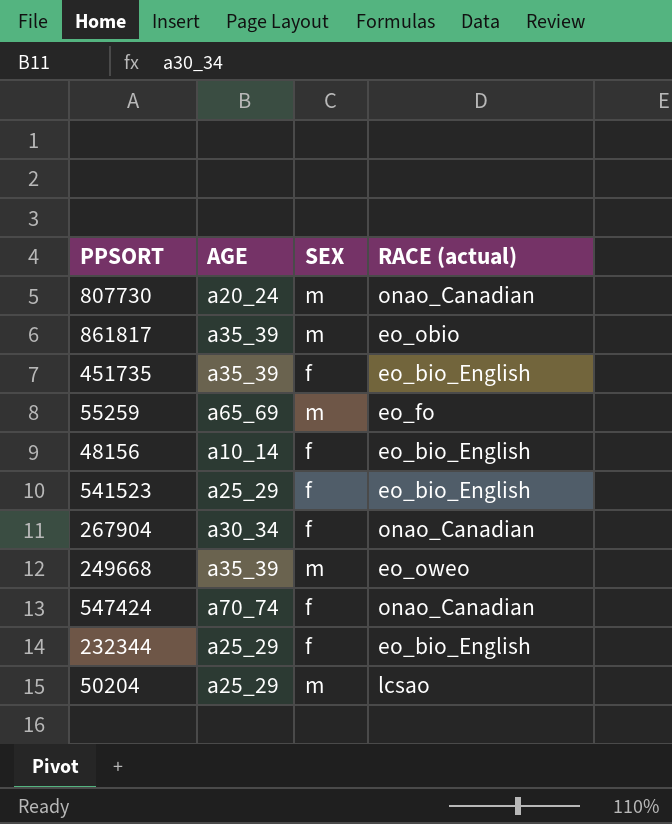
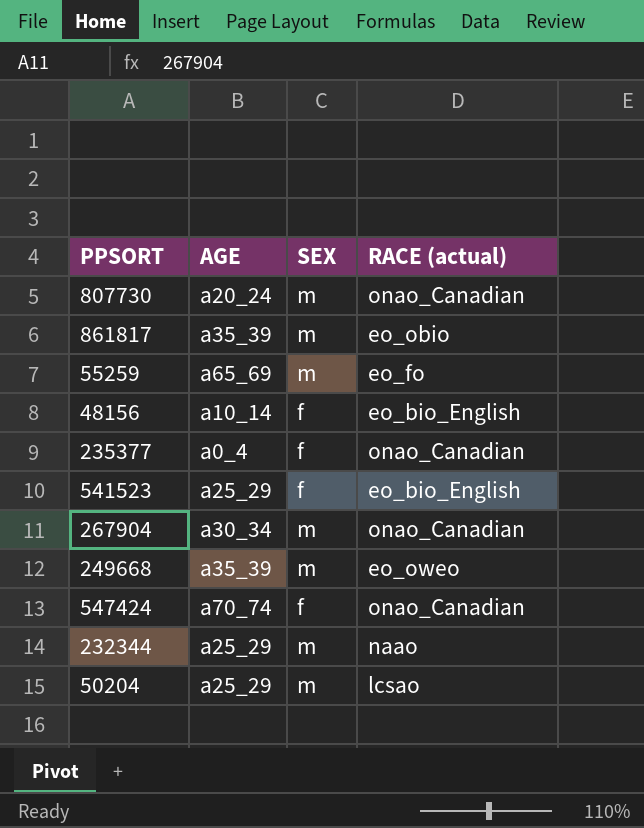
row 451735: a35_39 | f | eo_bio_English -> none
row 235377: none -> a0_4 | f | onao_Canadian
267904 | SEX: f -> m
232344 | SEX: f -> m
232344 | RACE (actual): eo_bio_English -> naao

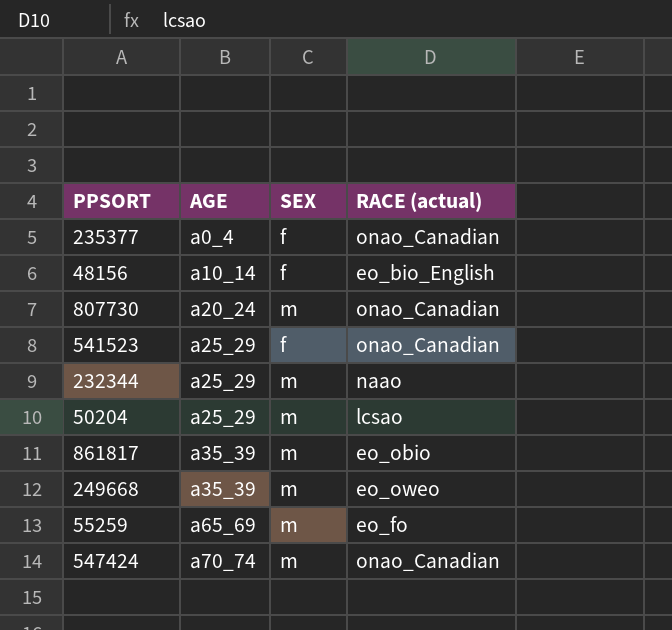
row order: none -> AGE ascending
row 267904: a30_34 | m | onao_Canadian -> none
541523 | RACE (actual): eo_bio_English -> onao_Canadian
547424 | SEX: f -> m

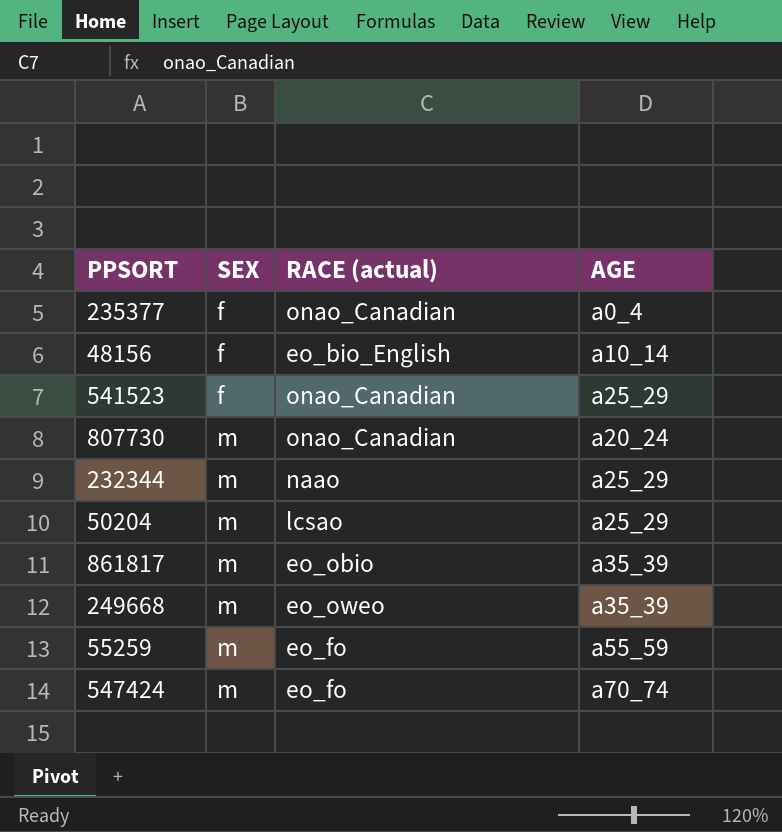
row order: AGE ascending -> SEX ascending
column AGE | position: 2 -> 4
55259 | AGE: a65_69 -> a55_59
547424 | RACE (actual): onao_Canadian -> eo_fo

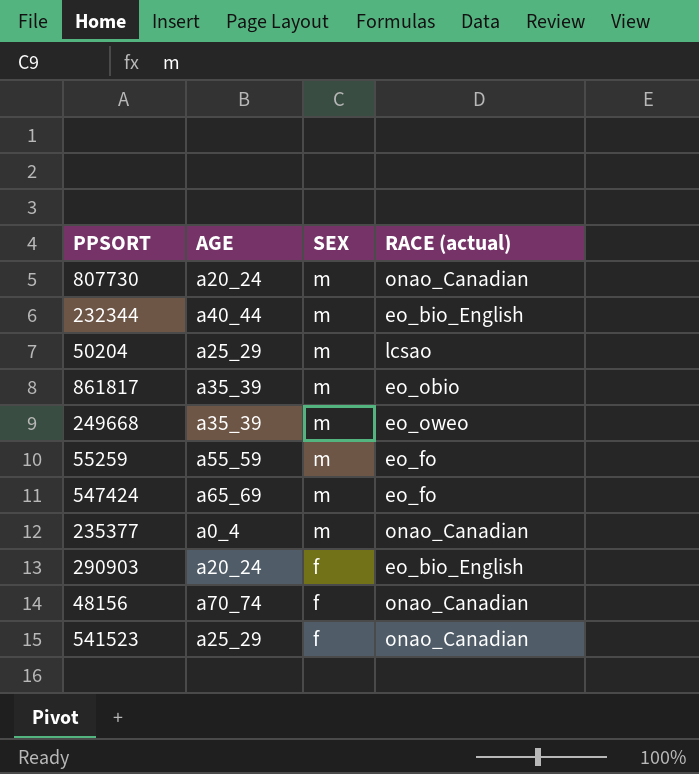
row order: SEX ascending -> SEX descending
column AGE | position: 4 -> 2
232344 | AGE: a25_29 -> a40_44
232344 | RACE (actual): naao -> eo_bio_English
547424 | AGE: a70_74 -> a65_69
235377 | SEX: f -> m
row 290903: none -> a20_24 | f | eo_bio_English
48156 | AGE: a10_14 -> a70_74
48156 | RACE (actual): eo_bio_English -> onao_Canadian

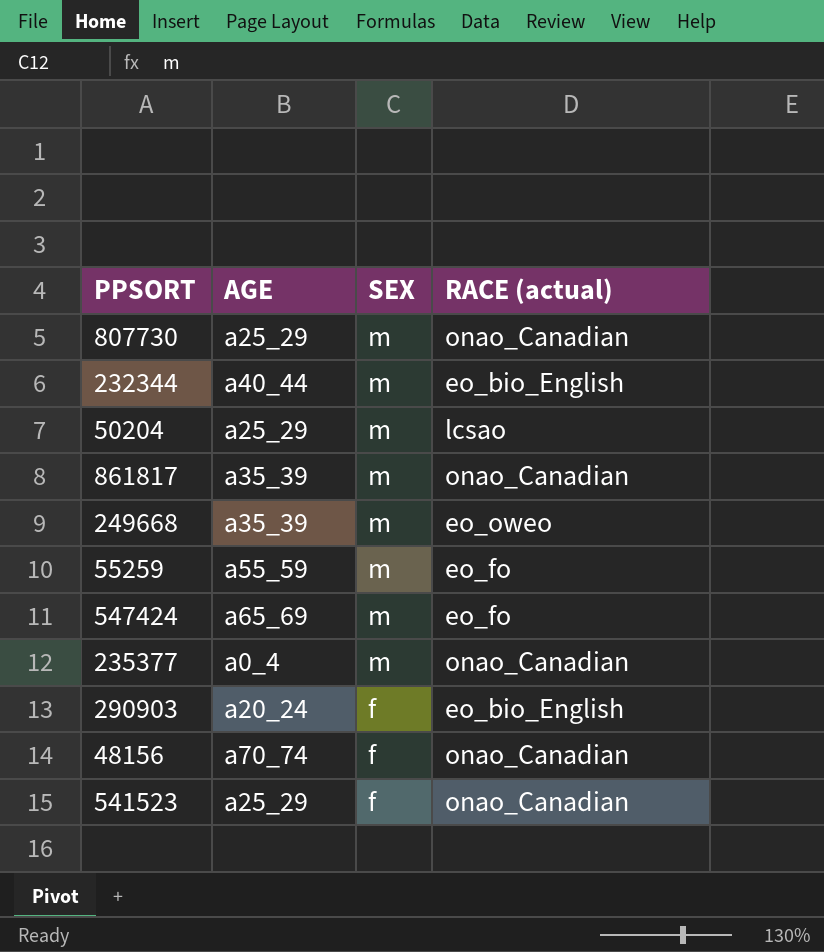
807730 | AGE: a20_24 -> a25_29
861817 | RACE (actual): eo_obio -> onao_Canadian

